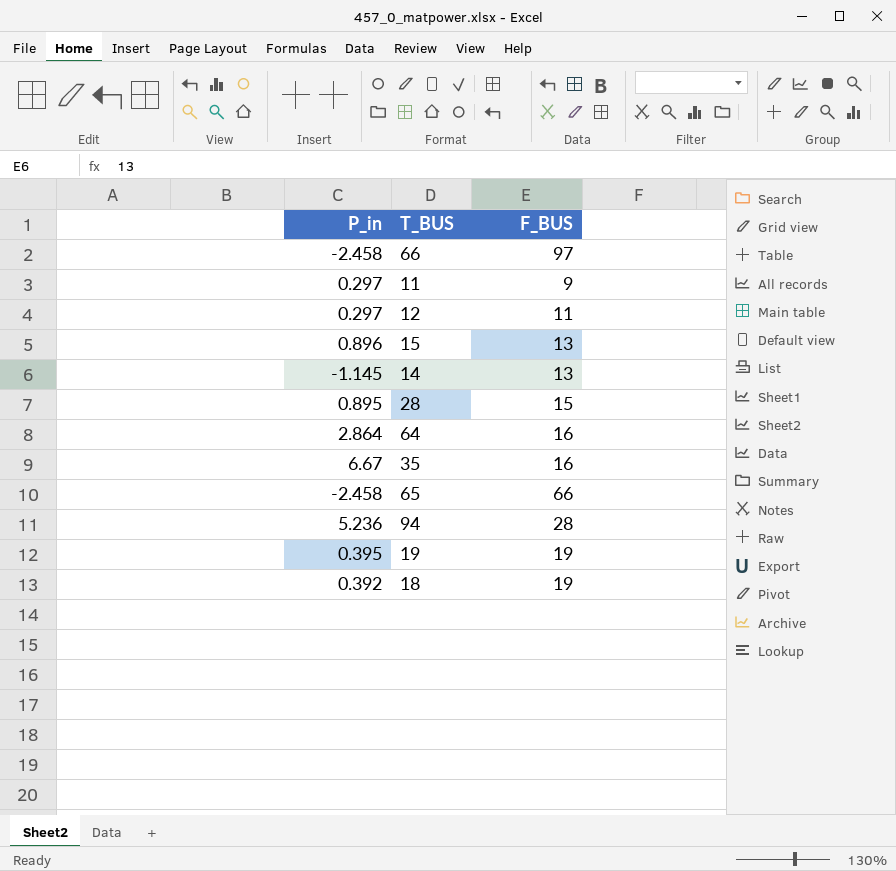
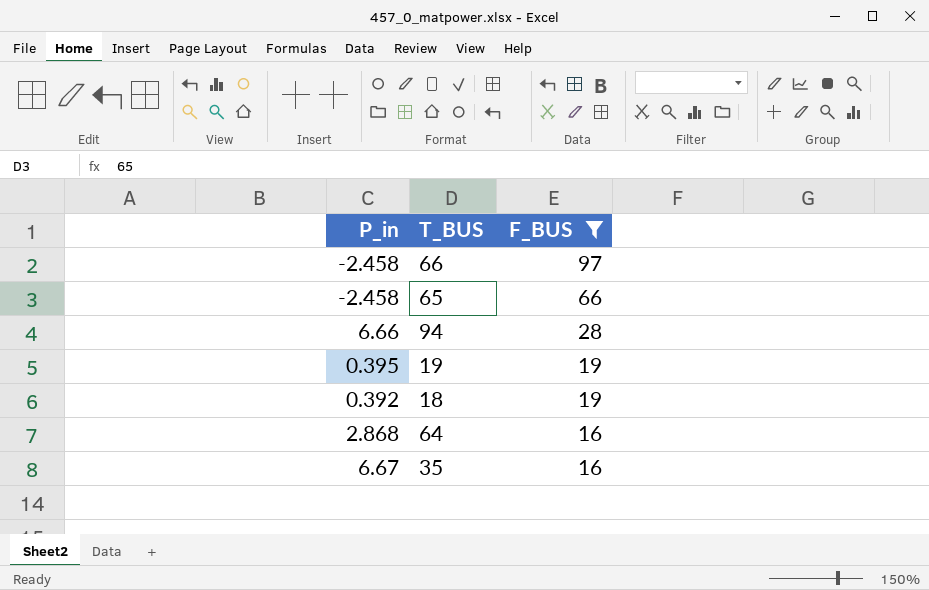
filter: none -> F_BUS >= 16
row order: none -> F_BUS descending
94 | P_in: 5.236 -> 6.66
64 | P_in: 2.864 -> 2.868

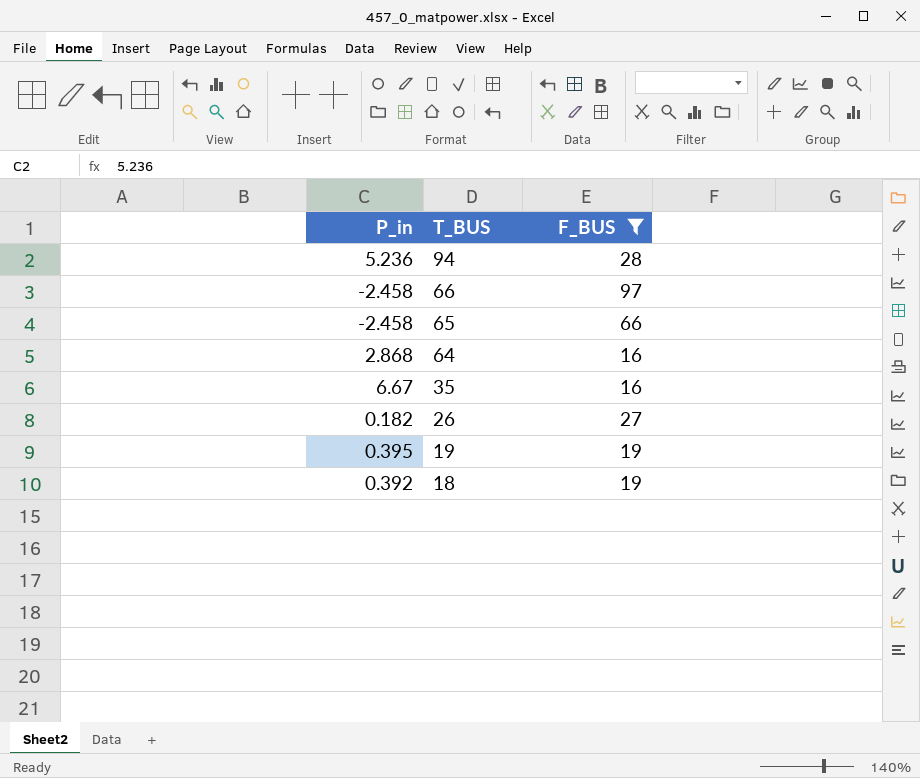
row order: F_BUS descending -> T_BUS descending
94 | P_in: 6.66 -> 5.236
row 26: none -> 0.182 | 27

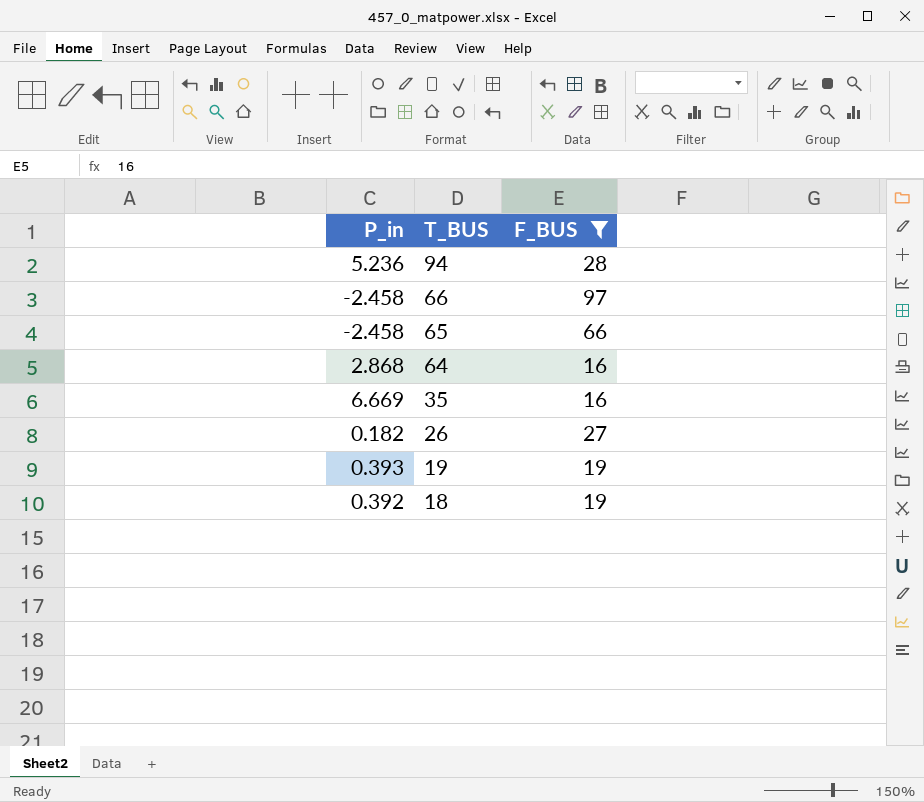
35 | P_in: 6.67 -> 6.669
19 | P_in: 0.395 -> 0.393

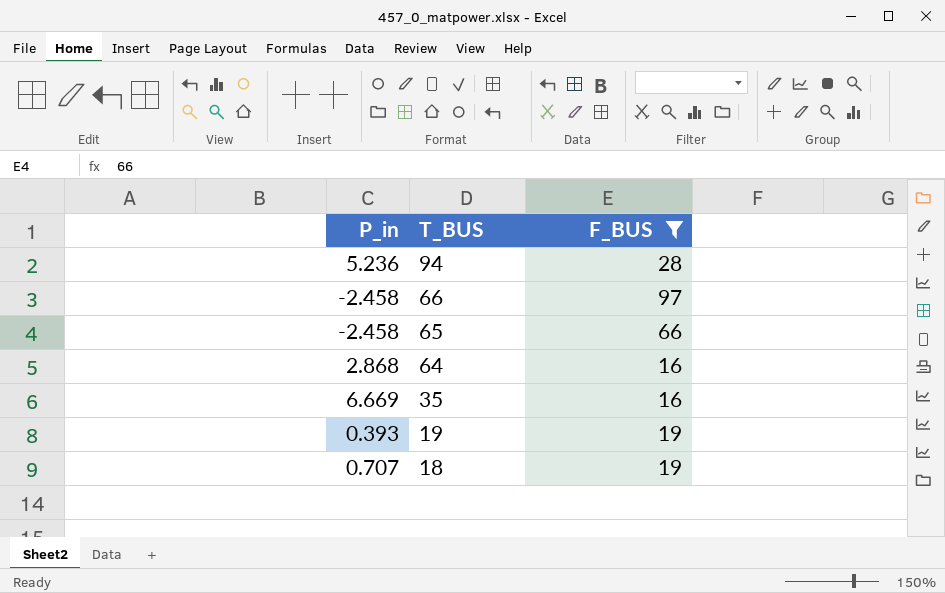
row 26: 0.182 | 27 -> none
18 | P_in: 0.392 -> 0.707

